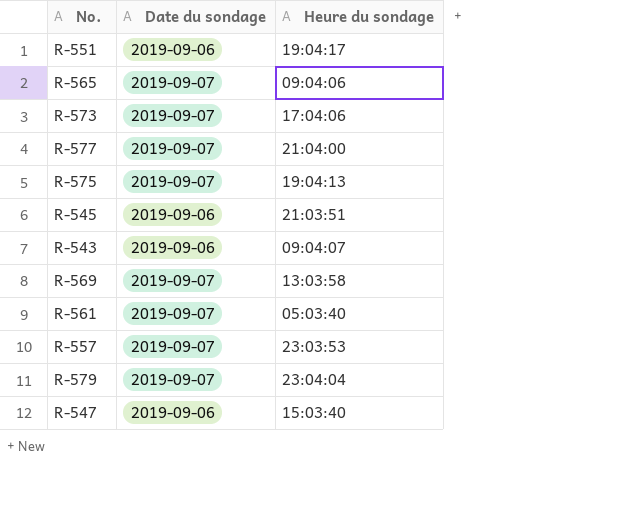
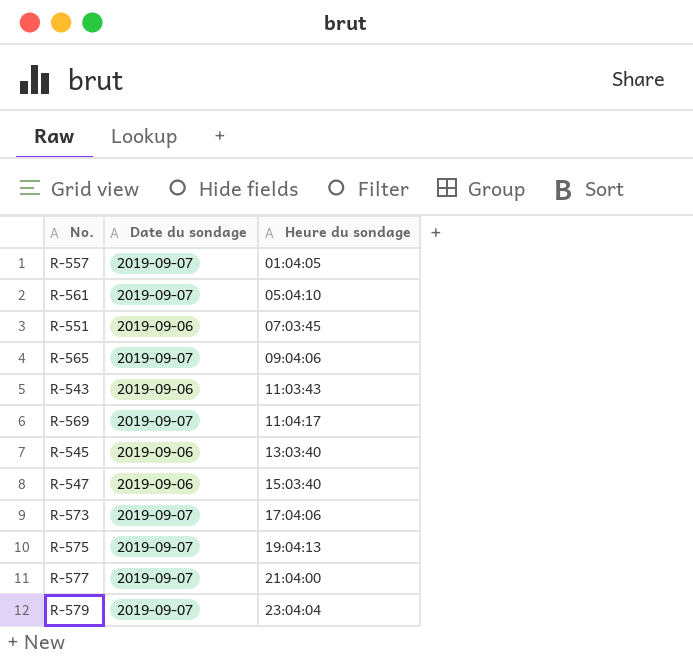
row order: none -> Heure du sondage ascending
R-557 | Heure du sondage: 23:03:53 -> 01:04:05
R-561 | Heure du sondage: 05:03:40 -> 05:04:10
R-551 | Heure du sondage: 19:04:17 -> 07:03:45
R-543 | Heure du sondage: 09:04:07 -> 11:03:43
R-569 | Heure du sondage: 13:03:58 -> 11:04:17
R-545 | Heure du sondage: 21:03:51 -> 13:03:40

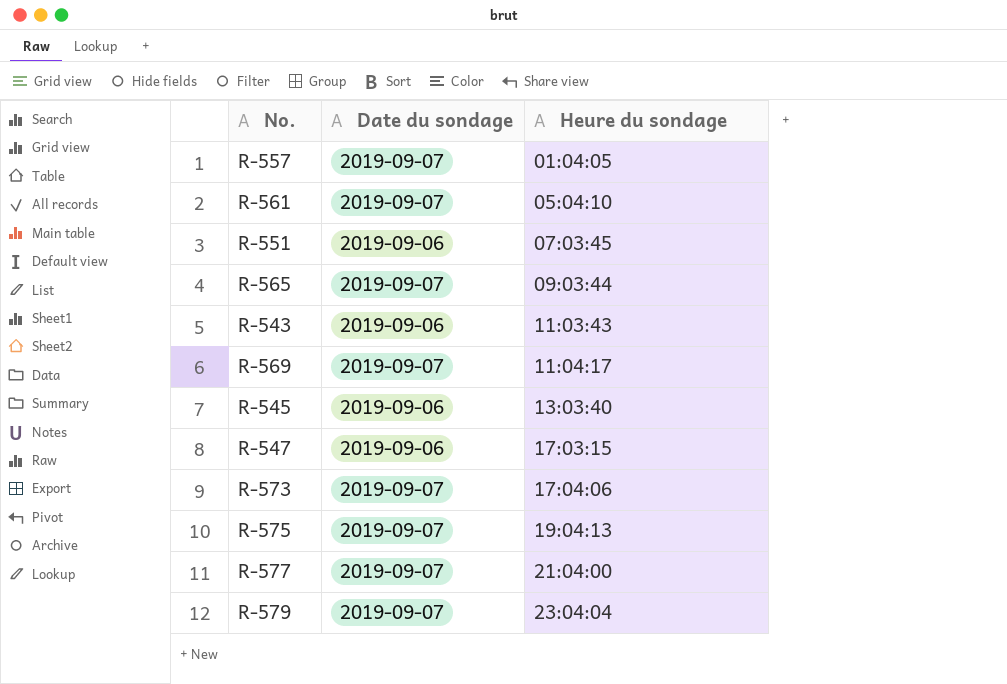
R-565 | Heure du sondage: 09:04:06 -> 09:03:44
R-547 | Heure du sondage: 15:03:40 -> 17:03:15

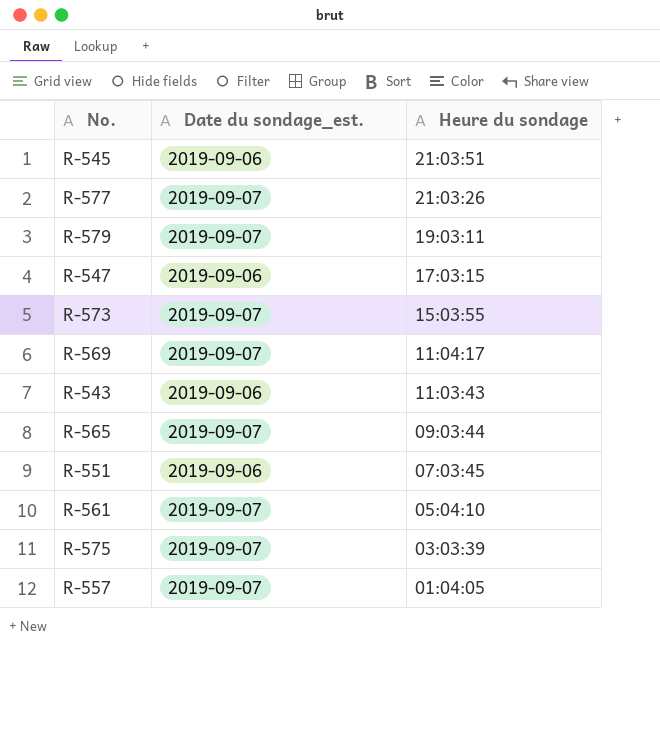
row order: Heure du sondage ascending -> Heure du sondage descending
column name: Date du sondage -> Date du sondage_est.
R-545 | Heure du sondage: 13:03:40 -> 21:03:51
R-577 | Heure du sondage: 21:04:00 -> 21:03:26
R-579 | Heure du sondage: 23:04:04 -> 19:03:11
R-573 | Heure du sondage: 17:04:06 -> 15:03:55
R-575 | Heure du sondage: 19:04:13 -> 03:03:39

